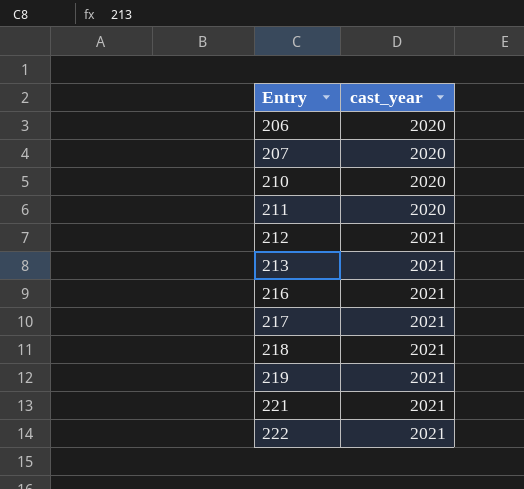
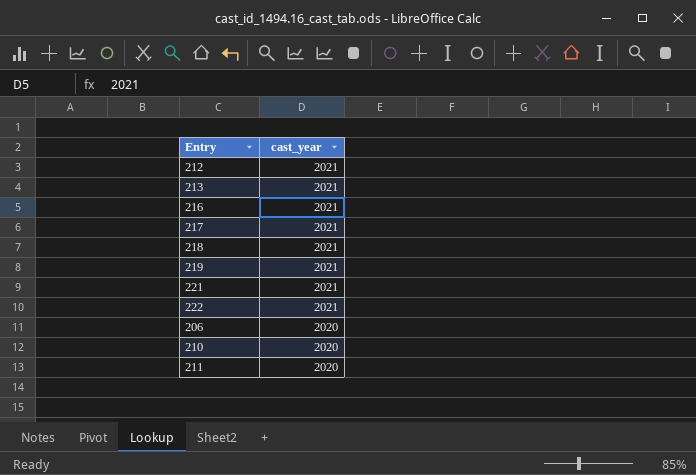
row order: Entry ascending -> cast_year descending
row 207: 2020 -> none

